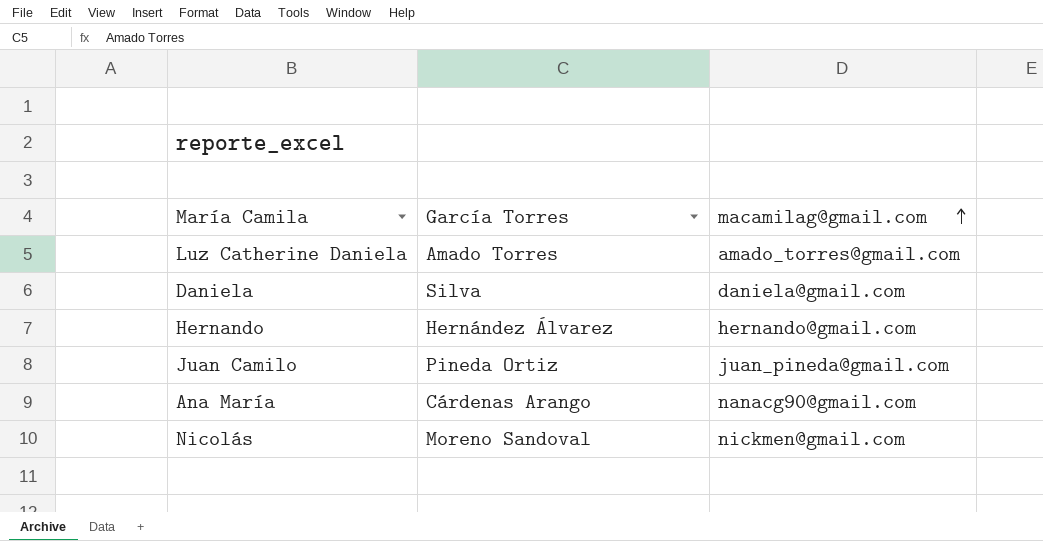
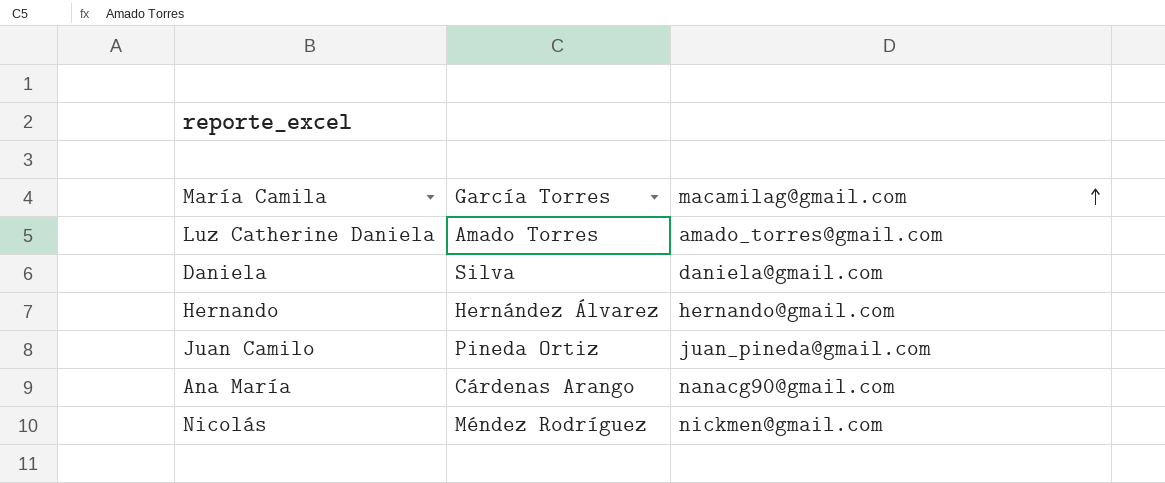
Nicolás | García Torres: Moreno Sandoval -> Méndez Rodríguez

